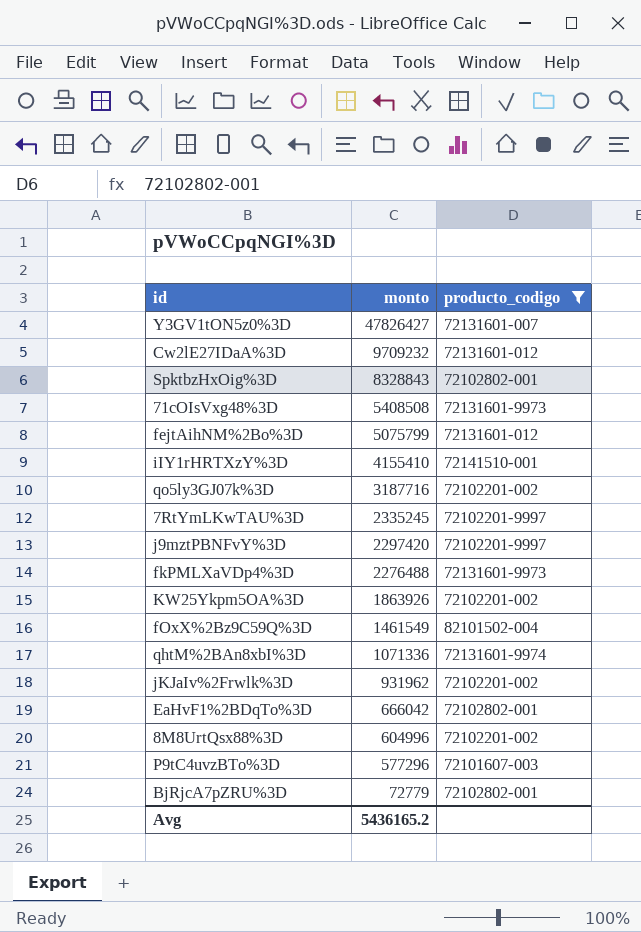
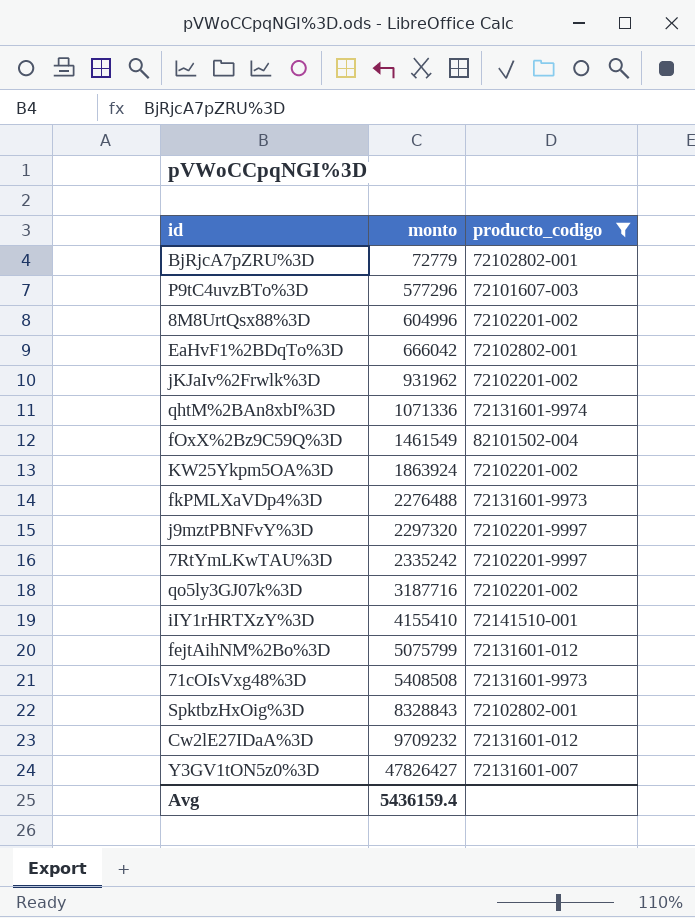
row order: monto descending -> monto ascending
KW25Ykpm5OA%3D | monto: 1863926 -> 1863924
j9mztPBNFvY%3D | monto: 2297420 -> 2297320
7RtYmLKwTAU%3D | monto: 2335245 -> 2335242
Avg | monto: 5436165.2 -> 5436159.4

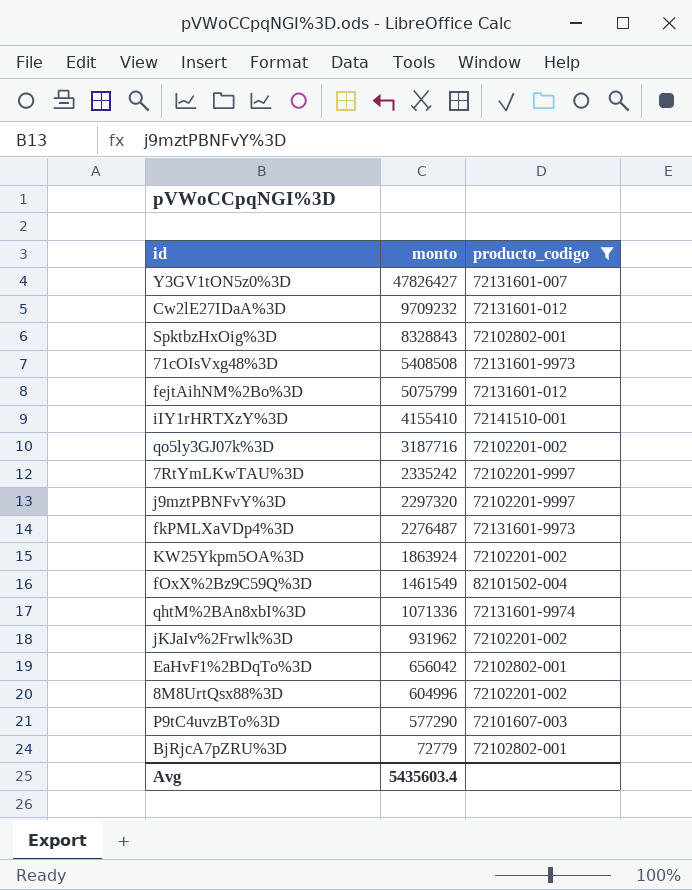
row order: monto ascending -> monto descending
fkPMLXaVDp4%3D | monto: 2276488 -> 2276487
EaHvF1%2BDqTo%3D | monto: 666042 -> 656042
P9tC4uvzBTo%3D | monto: 577296 -> 577290
Avg | monto: 5436159.4 -> 5435603.4

